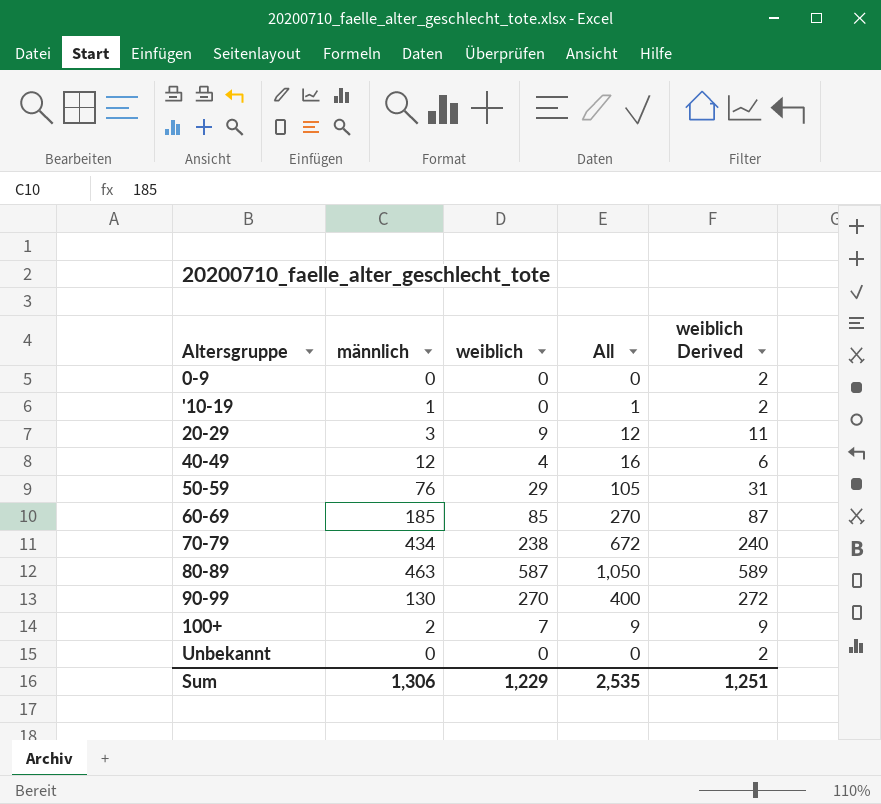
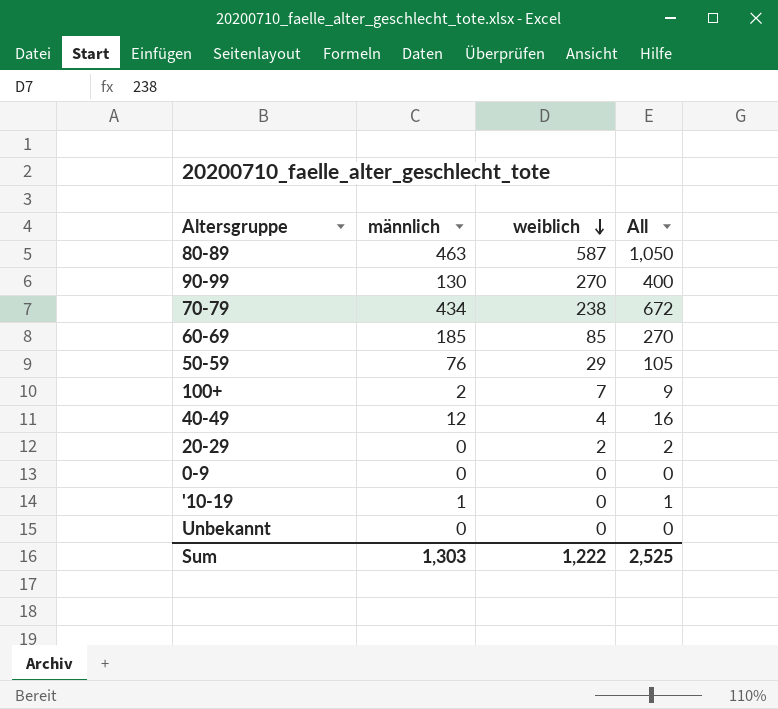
row order: none -> weiblich descending
column weiblich Derived | formula: [weiblich] + 2 -> none
20-29 | männlich: 3 -> 0
20-29 | weiblich: 9 -> 2
20-29 | All: 12 -> 2
Sum | männlich: 1,306 -> 1,303
Sum | weiblich: 1,229 -> 1,222
Sum | All: 2,535 -> 2,525

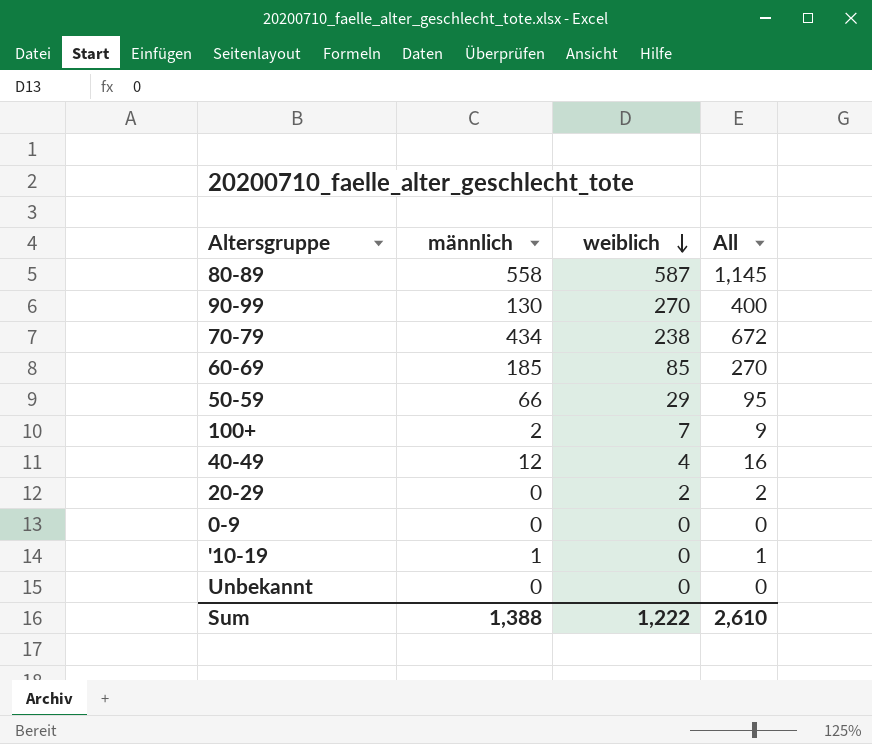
80-89 | männlich: 463 -> 558
80-89 | All: 1,050 -> 1,145
50-59 | männlich: 76 -> 66
50-59 | All: 105 -> 95
Sum | männlich: 1,303 -> 1,388
Sum | All: 2,525 -> 2,610

